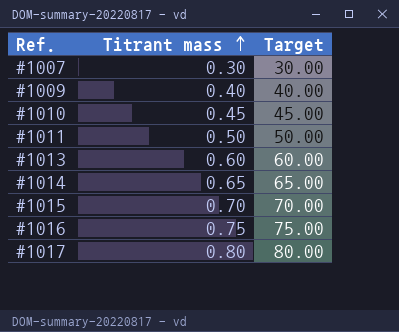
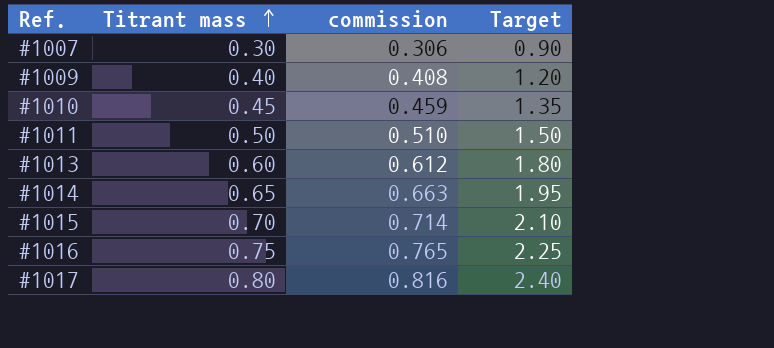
column commission | formula: none -> [Titrant mass] * 1.02
column Target | formula: [Titrant mass] * 100 -> [Titrant mass] * 3

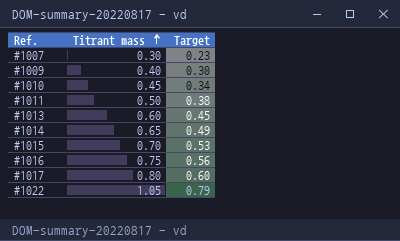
column commission | formula: [Titrant mass] * 1.02 -> none
column Target | formula: [Titrant mass] * 3 -> [Titrant mass] * 0.75
row #1022: none -> 1.05 | 0.79

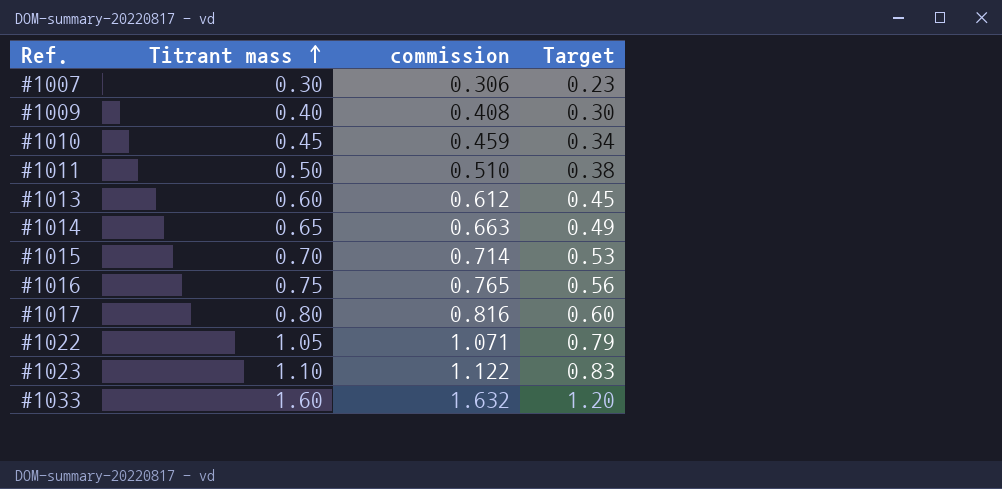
column commission | formula: none -> [Titrant mass] * 1.02
row #1023: none -> 1.10 | 1.122 | 0.83
row #1033: none -> 1.60 | 1.632 | 1.20

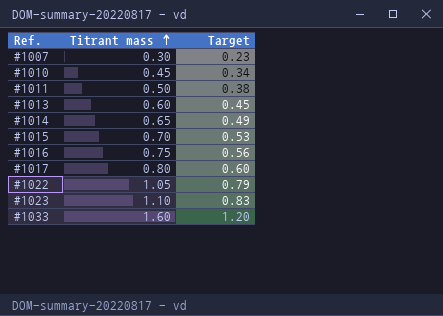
column commission | formula: [Titrant mass] * 1.02 -> none
row #1009: 0.40 | 0.408 | 0.30 -> none

